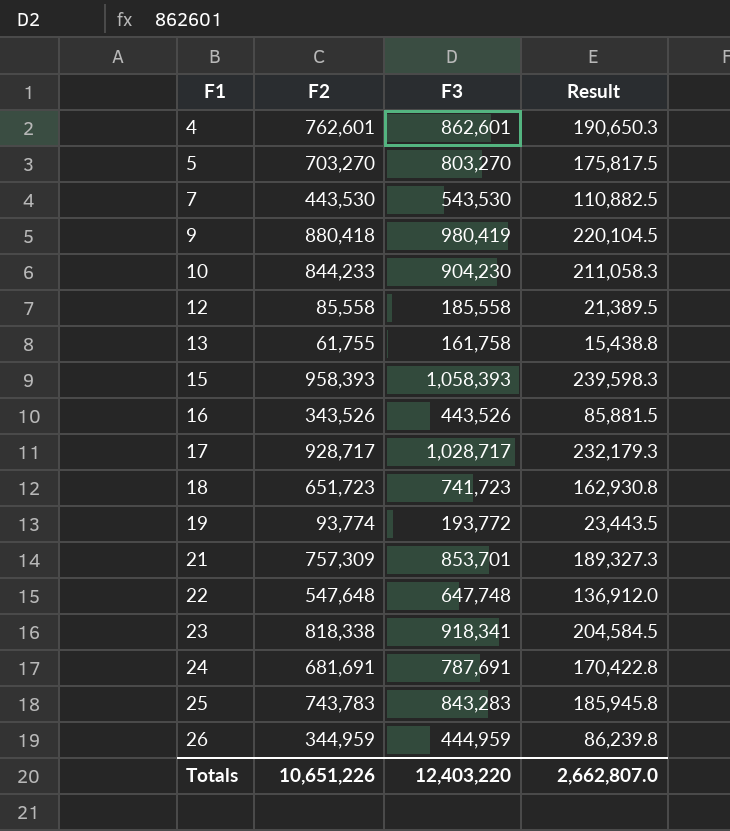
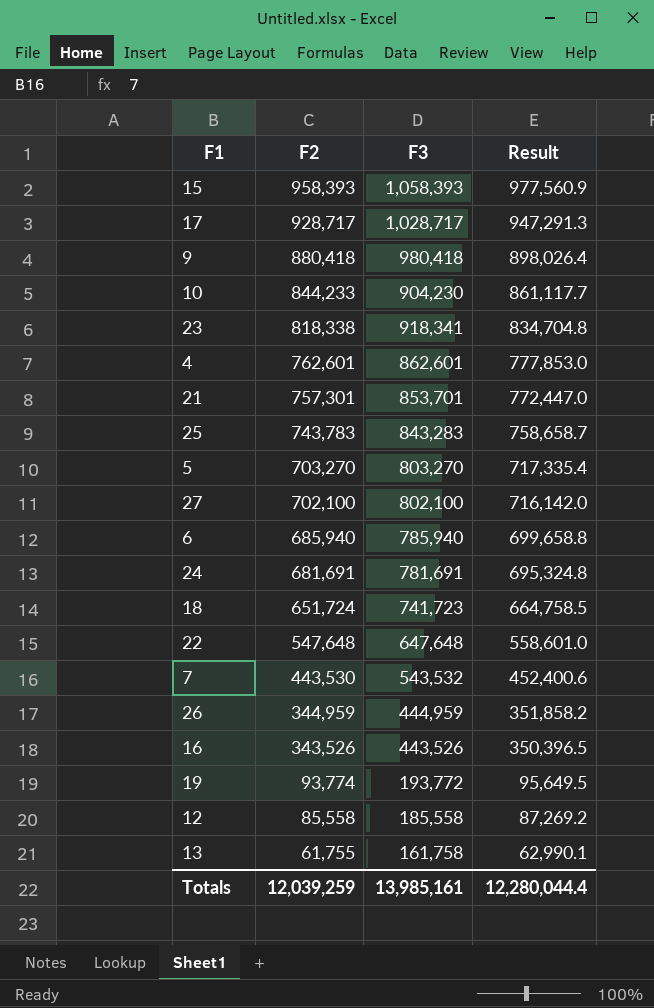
row order: F1 ascending -> F2 descending
column Result | formula: [F2] * 0.25 -> [F2] * 1.02
9 | F3: 980,419 -> 980,418
21 | F2: 757,309 -> 757,301
row 27: none -> 702,100 | 802,100 | 716,142.0
row 6: none -> 685,940 | 785,940 | 699,658.8
24 | F3: 787,691 -> 781,691
18 | F2: 651,723 -> 651,724
22 | F3: 647,748 -> 647,648
7 | F3: 543,530 -> 543,532
Totals | F2: 10,651,226 -> 12,039,259
Totals | F3: 12,403,220 -> 13,985,161
Totals | Result: 2,662,807.0 -> 12,280,044.4

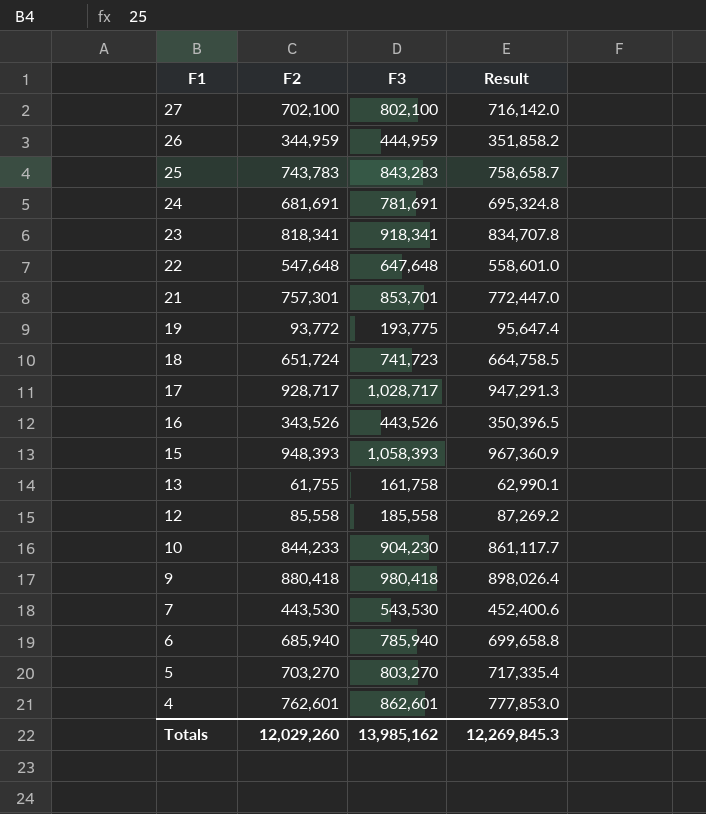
row order: F2 descending -> F1 descending
23 | F2: 818,338 -> 818,341
23 | Result: 834,704.8 -> 834,707.8
19 | F2: 93,774 -> 93,772
19 | F3: 193,772 -> 193,775
19 | Result: 95,649.5 -> 95,647.4
15 | F2: 958,393 -> 948,393
15 | Result: 977,560.9 -> 967,360.9
7 | F3: 543,532 -> 543,530
Totals | F2: 12,039,259 -> 12,029,260
Totals | F3: 13,985,161 -> 13,985,162
Totals | Result: 12,280,044.4 -> 12,269,845.3

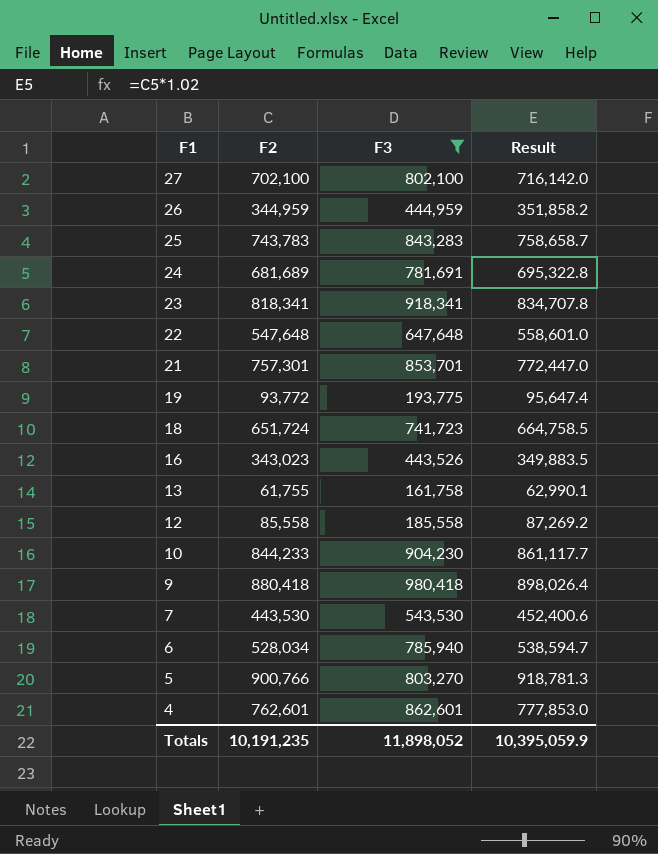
filter: none -> F3 <= 980,418
24 | F2: 681,691 -> 681,689
24 | Result: 695,324.8 -> 695,322.8
16 | F2: 343,526 -> 343,023
16 | Result: 350,396.5 -> 349,883.5
6 | F2: 685,940 -> 528,034
6 | Result: 699,658.8 -> 538,594.7
5 | F2: 703,270 -> 900,766
5 | Result: 717,335.4 -> 918,781.3
Totals | F2: 12,029,260 -> 10,191,235
Totals | F3: 13,985,162 -> 11,898,052
Totals | Result: 12,269,845.3 -> 10,395,059.9

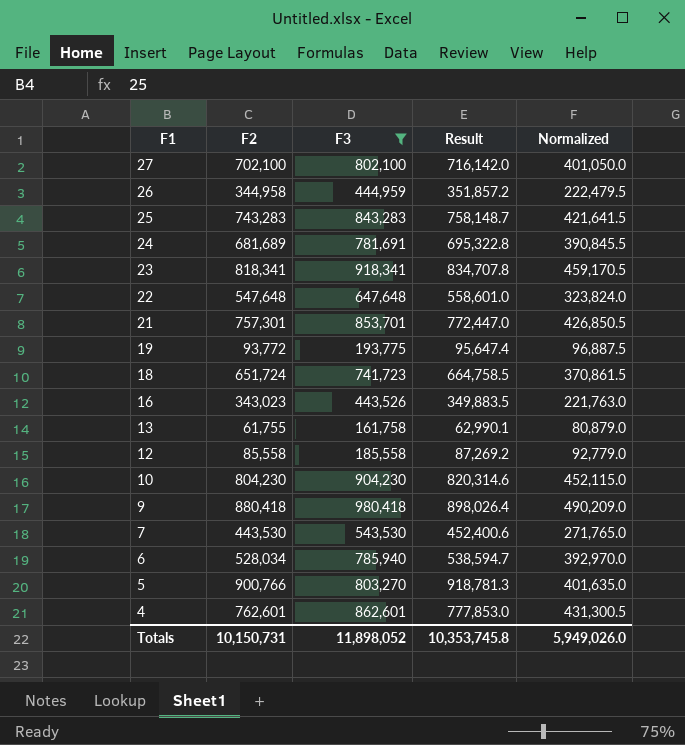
column Normalized | formula: none -> [F3] * 0.5
26 | F2: 344,959 -> 344,958
26 | Result: 351,858.2 -> 351,857.2
25 | F2: 743,783 -> 743,283
25 | Result: 758,658.7 -> 758,148.7
10 | F2: 844,233 -> 804,230
10 | Result: 861,117.7 -> 820,314.6
Totals | F2: 10,191,235 -> 10,150,731
Totals | Result: 10,395,059.9 -> 10,353,745.8

